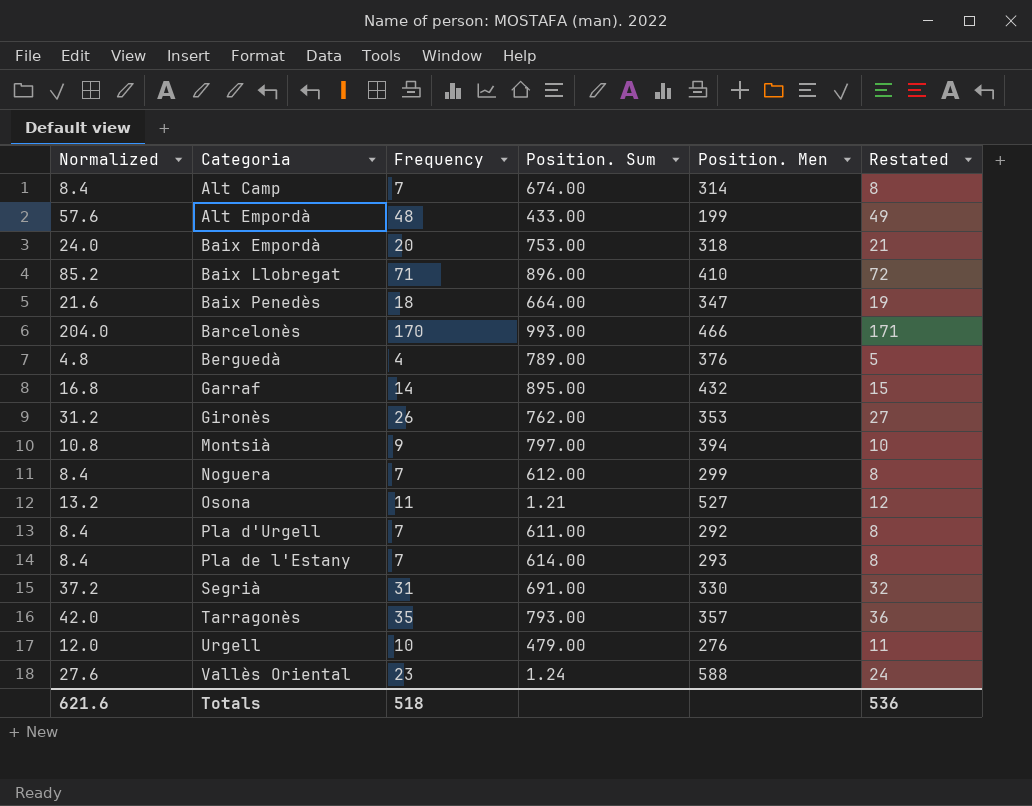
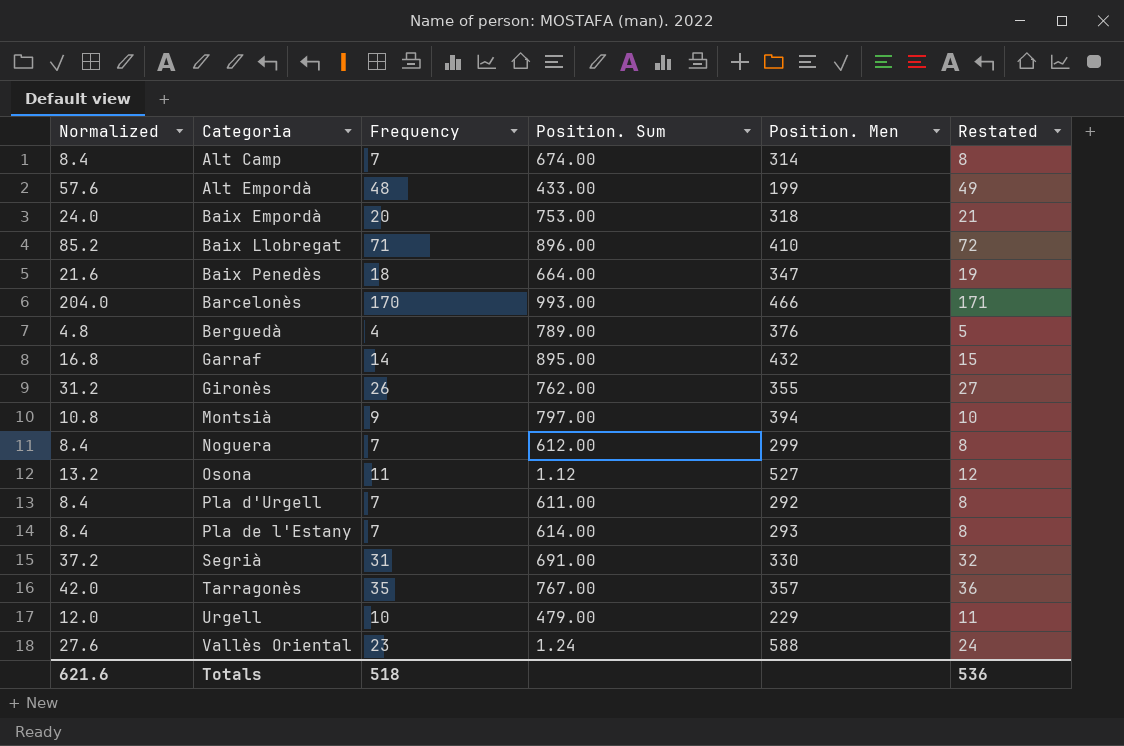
Gironès | Position. Men: 353 -> 355
Osona | Position. Sum: 1.21 -> 1.12
Tarragonès | Position. Sum: 793.00 -> 767.00
Urgell | Position. Men: 276 -> 229

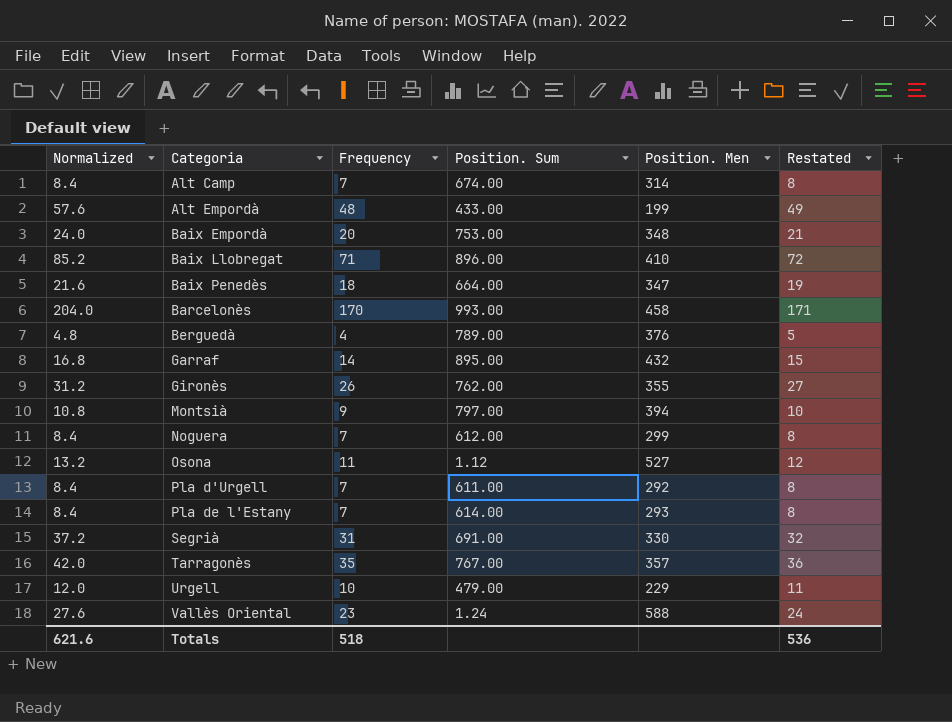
Baix Empordà | Position. Men: 318 -> 348
Barcelonès | Position. Men: 466 -> 458

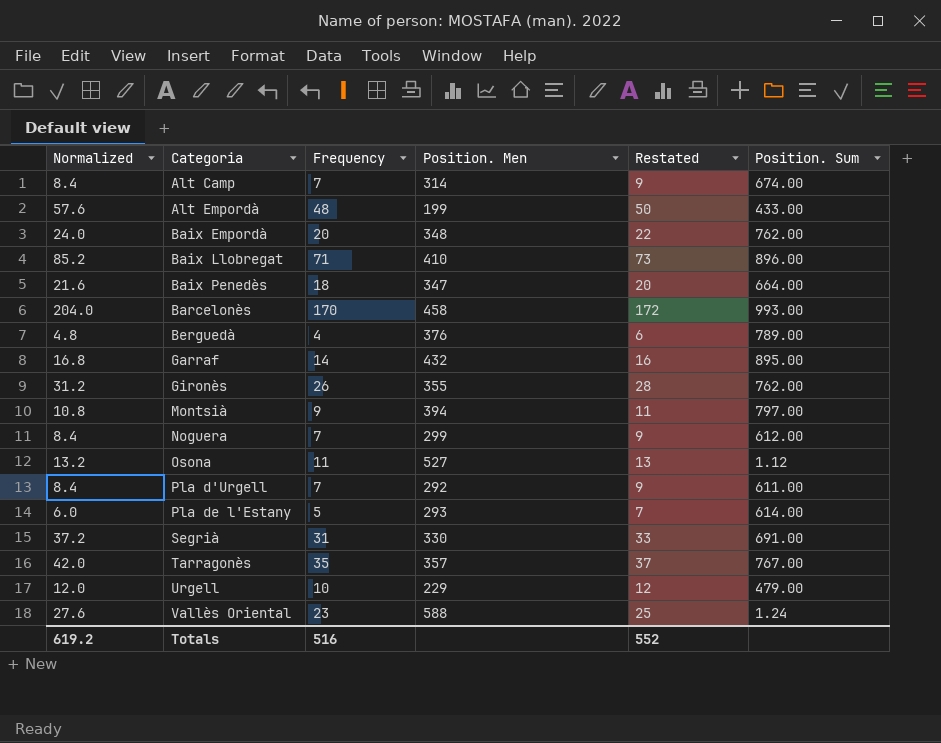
column Restated | formula: [Frequency] + 1 -> [Frequency] + 2
column Position. Sum | position: 4 -> 6
Baix Empordà | Position. Sum: 753.00 -> 762.00
Pla de l'Estany | Normalized: 8.4 -> 6.0
Pla de l'Estany | Frequency: 7 -> 5
Totals | Normalized: 621.6 -> 619.2
Totals | Frequency: 518 -> 516
Totals | Restated: 536 -> 552

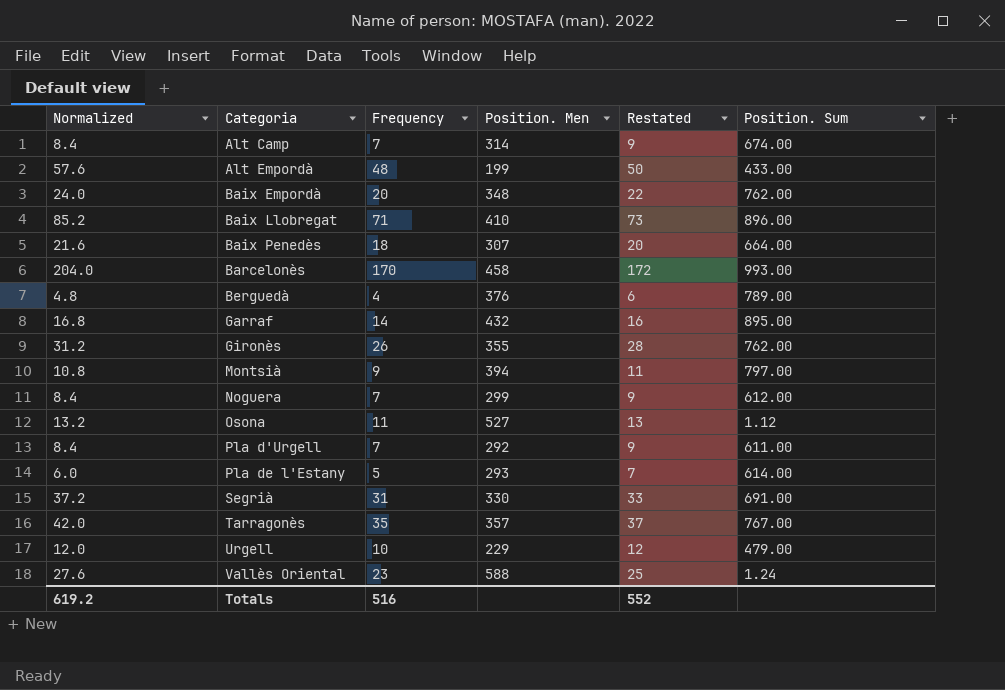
Baix Penedès | Position. Men: 347 -> 307

